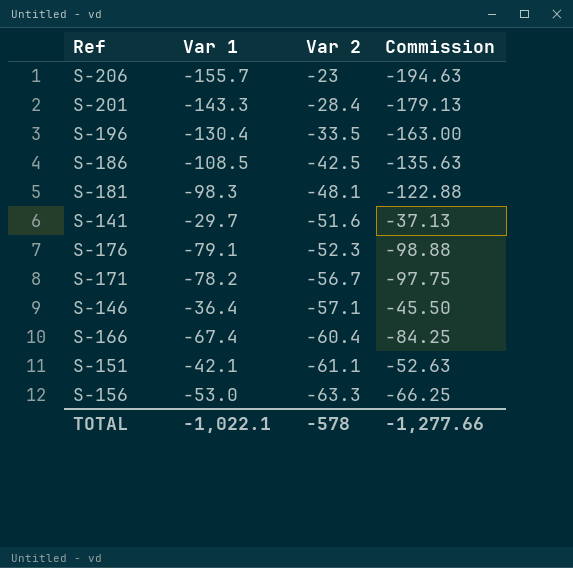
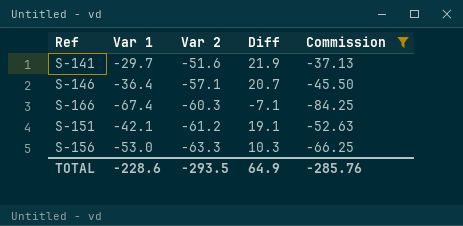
filter: none -> Commission >= -84.25
column Diff | formula: none -> [Var 1] - [Var 2]
S-166 | Var 2: -60.4 -> -60.3
S-151 | Var 2: -61.1 -> -61.2
TOTAL | Var 1: -1,022.1 -> -228.6
TOTAL | Var 2: -578 -> -293.5
TOTAL | Commission: -1,277.66 -> -285.76

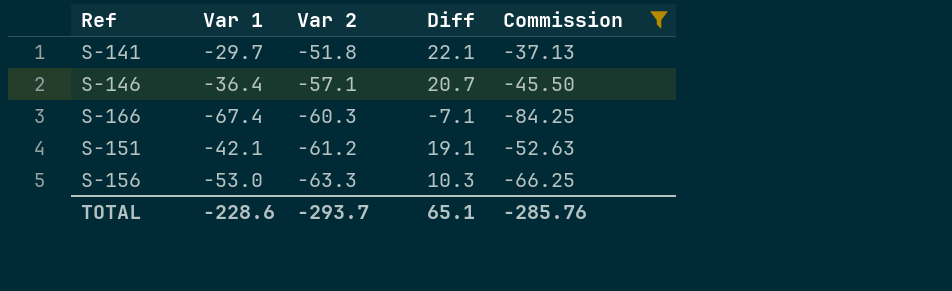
S-141 | Var 2: -51.6 -> -51.8
S-141 | Diff: 21.9 -> 22.1
TOTAL | Var 2: -293.5 -> -293.7
TOTAL | Diff: 64.9 -> 65.1

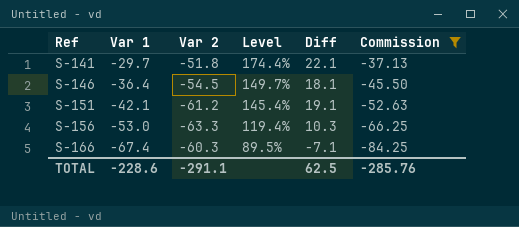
row order: Var 2 descending -> Ref ascending
column Level | formula: none -> [Var 2] / [Var 1]
S-146 | Var 2: -57.1 -> -54.5
S-146 | Diff: 20.7 -> 18.1
TOTAL | Var 2: -293.7 -> -291.1
TOTAL | Diff: 65.1 -> 62.5

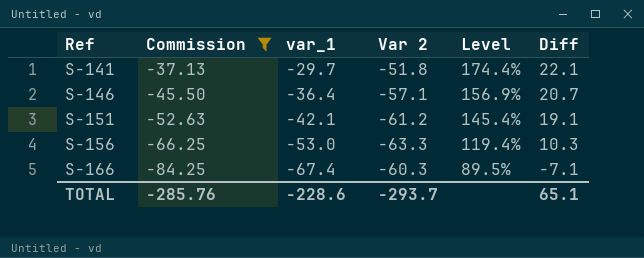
column Commission | position: 6 -> 2
column name: Var 1 -> var_1
S-146 | Var 2: -54.5 -> -57.1
S-146 | Level: 149.7% -> 156.9%
S-146 | Diff: 18.1 -> 20.7
TOTAL | Var 2: -291.1 -> -293.7
TOTAL | Diff: 62.5 -> 65.1

